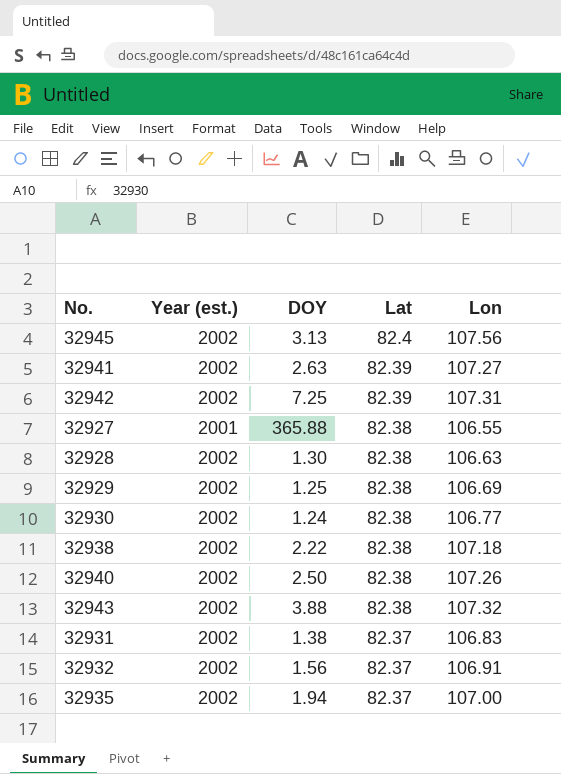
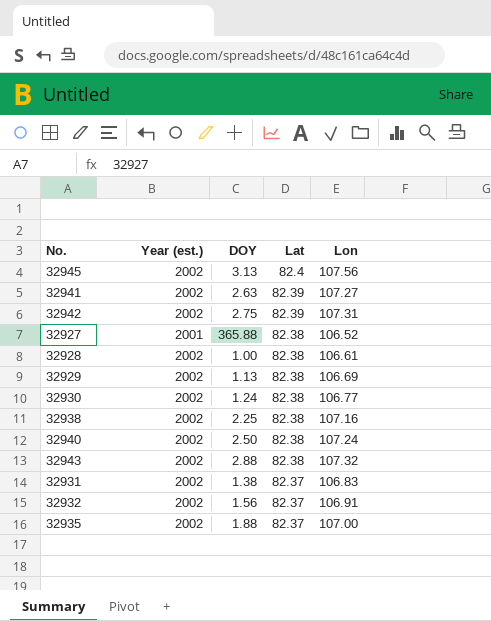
32942 | DOY: 7.25 -> 2.75
32927 | Lon: 106.55 -> 106.52
32928 | DOY: 1.30 -> 1.00
32928 | Lon: 106.63 -> 106.61
32929 | DOY: 1.25 -> 1.13
32938 | DOY: 2.22 -> 2.25
32938 | Lon: 107.18 -> 107.16
32940 | Lon: 107.26 -> 107.24
32943 | DOY: 3.88 -> 2.88
32935 | DOY: 1.94 -> 1.88

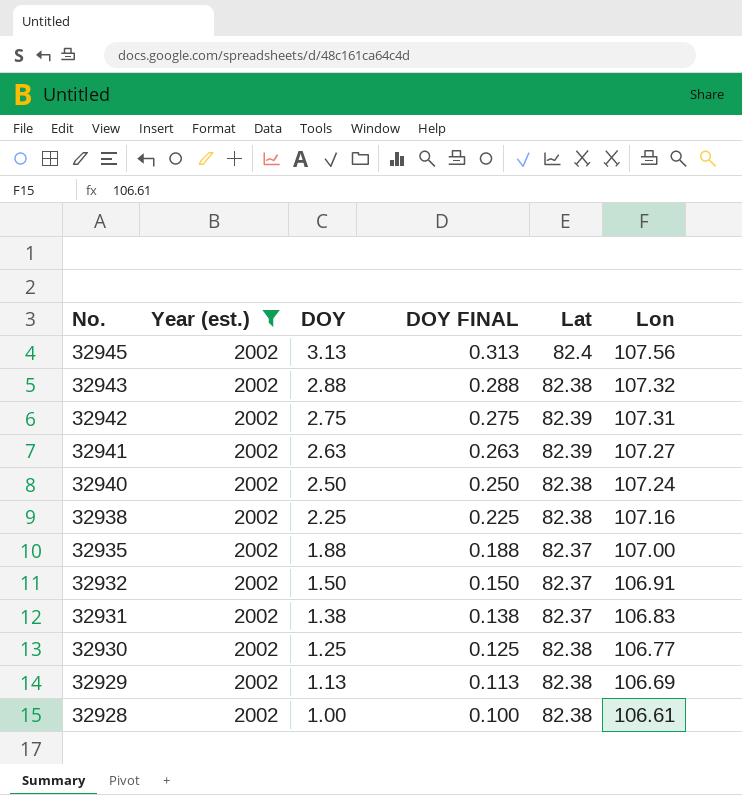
filter: none -> Year (est.) = 2002
row order: Lat descending -> No. descending
column DOY FINAL | formula: none -> [DOY] * 0.1
32932 | DOY: 1.56 -> 1.50
32930 | DOY: 1.24 -> 1.25

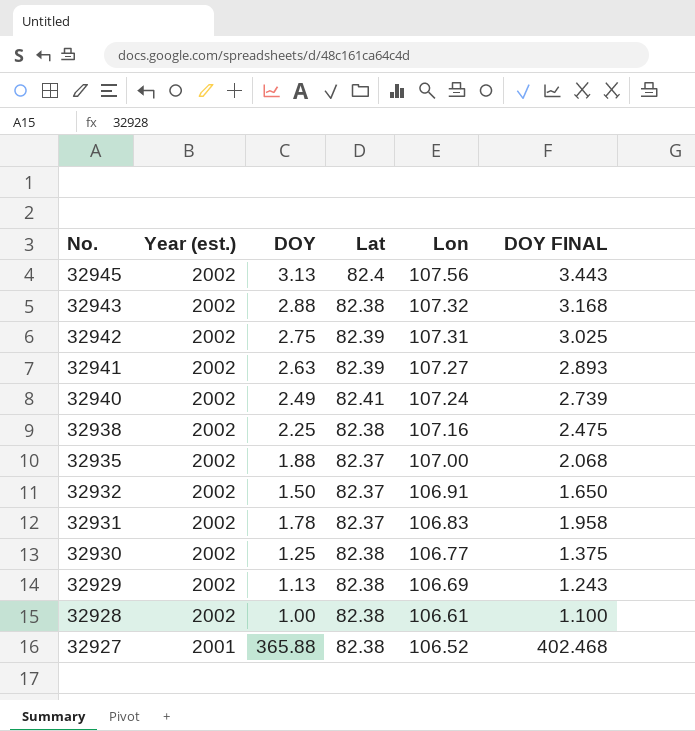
filter: Year (est.) = 2002 -> none
column DOY FINAL | formula: [DOY] * 0.1 -> [DOY] * 1.1
column DOY FINAL | position: 4 -> 6
32940 | DOY: 2.50 -> 2.49
32940 | Lat: 82.38 -> 82.41
32931 | DOY: 1.38 -> 1.78

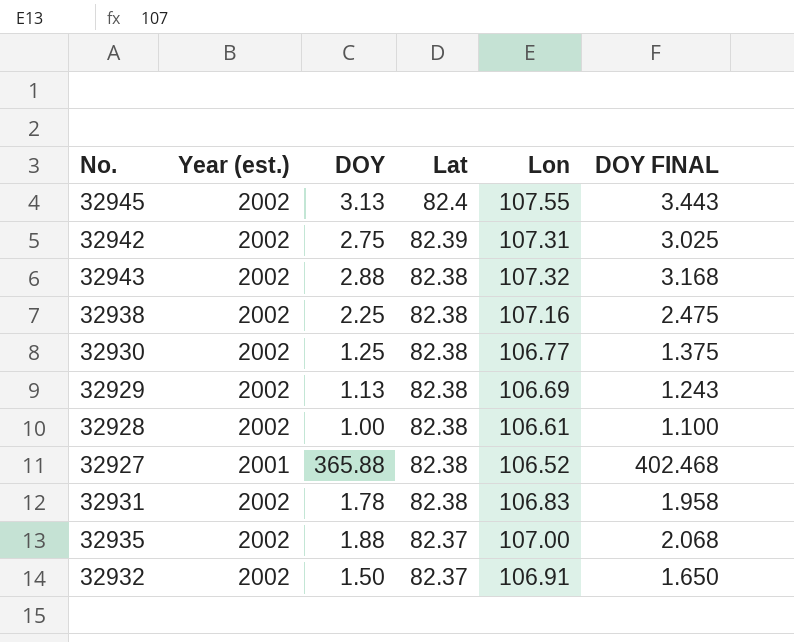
row order: No. descending -> Lat descending
row 32941: 2002 | 2.63 | 82.39 | 107.27 | 2.893 -> none
row 32940: 2002 | 2.49 | 82.41 | 107.24 | 2.739 -> none
32945 | Lon: 107.56 -> 107.55
32931 | Lat: 82.37 -> 82.38

